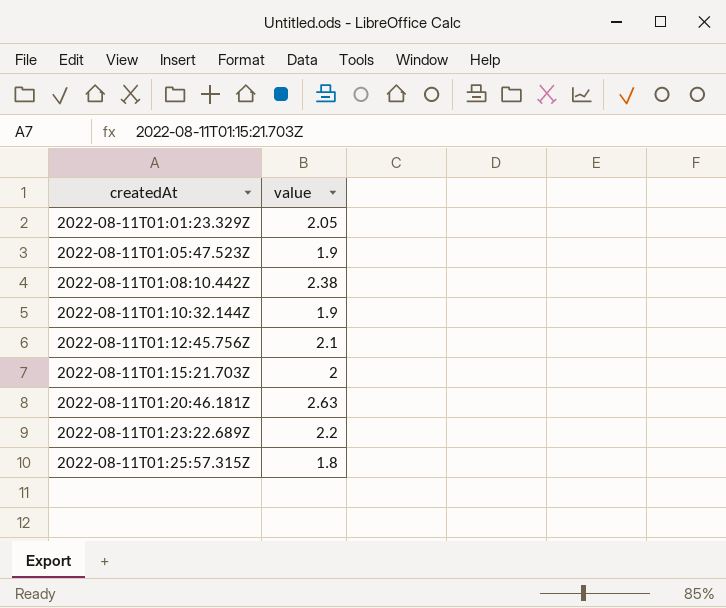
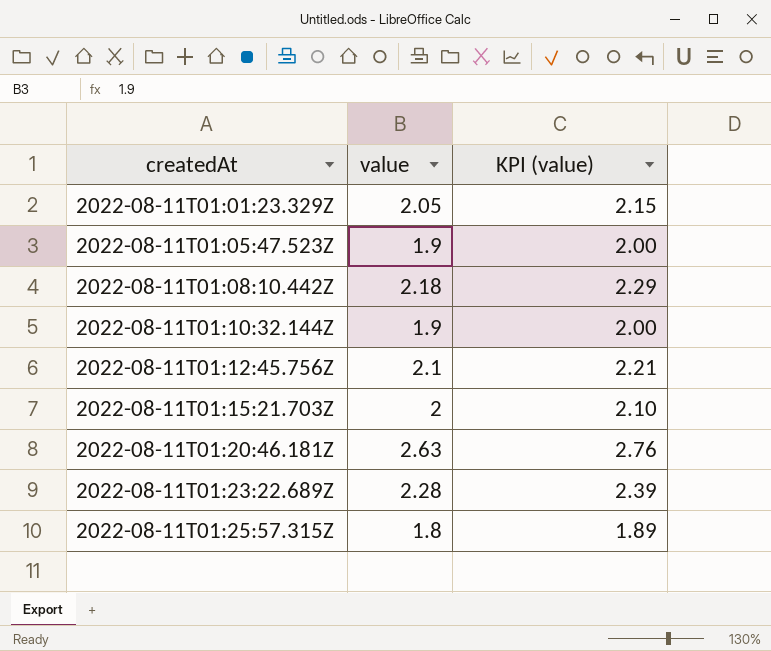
column KPI (value) | formula: none -> [value] * 1.05
2022-08-11T01:08:10.442Z | value: 2.38 -> 2.18
2022-08-11T01:23:22.689Z | value: 2.2 -> 2.28

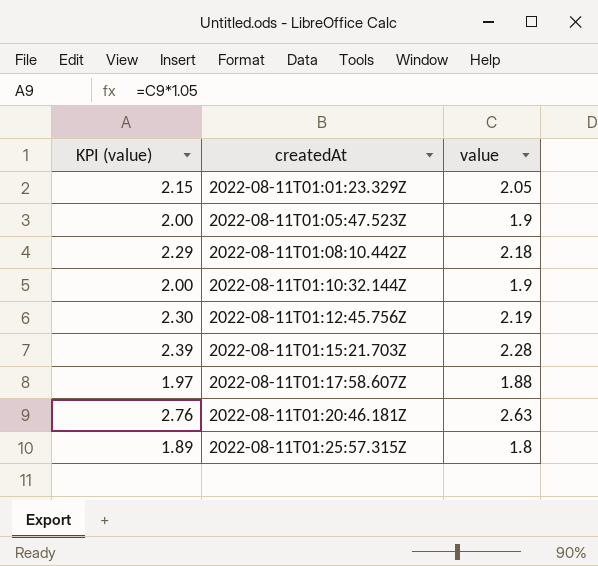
column KPI (value) | position: 3 -> 1
row 2022-08-11T01:23:22.689Z: 2.28 | 2.39 -> none
2022-08-11T01:12:45.756Z | KPI (value): 2.21 -> 2.30
2022-08-11T01:12:45.756Z | value: 2.1 -> 2.19
2022-08-11T01:15:21.703Z | KPI (value): 2.10 -> 2.39
2022-08-11T01:15:21.703Z | value: 2 -> 2.28
row 2022-08-11T01:17:58.607Z: none -> 1.97 | 1.88

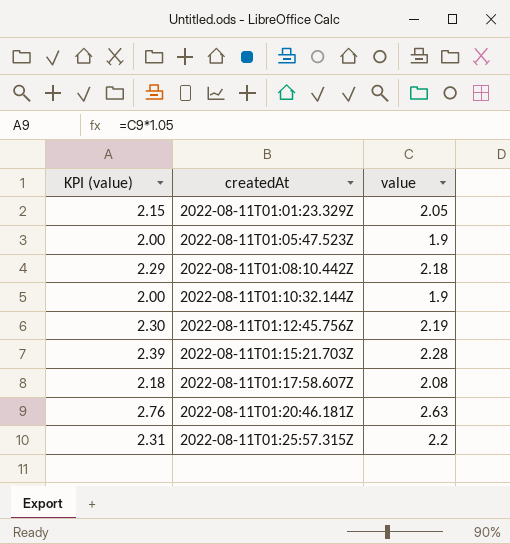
2022-08-11T01:17:58.607Z | KPI (value): 1.97 -> 2.18
2022-08-11T01:17:58.607Z | value: 1.88 -> 2.08
2022-08-11T01:25:57.315Z | KPI (value): 1.89 -> 2.31
2022-08-11T01:25:57.315Z | value: 1.8 -> 2.2

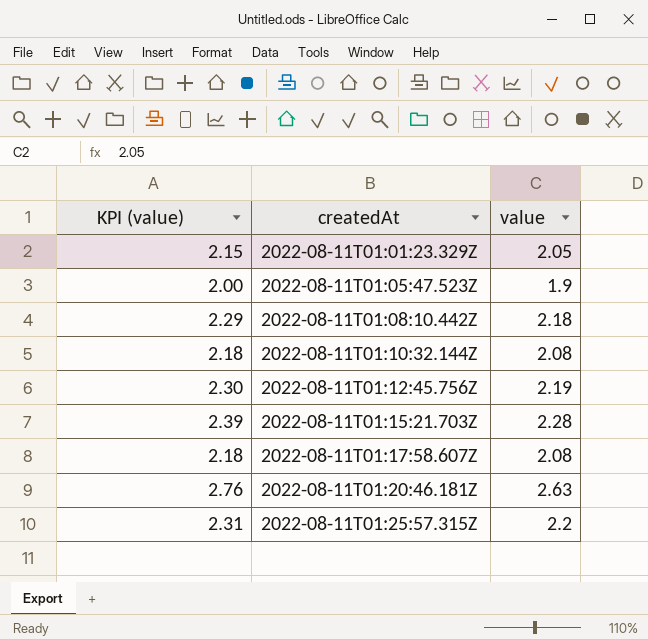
2022-08-11T01:10:32.144Z | KPI (value): 2.00 -> 2.18
2022-08-11T01:10:32.144Z | value: 1.9 -> 2.08

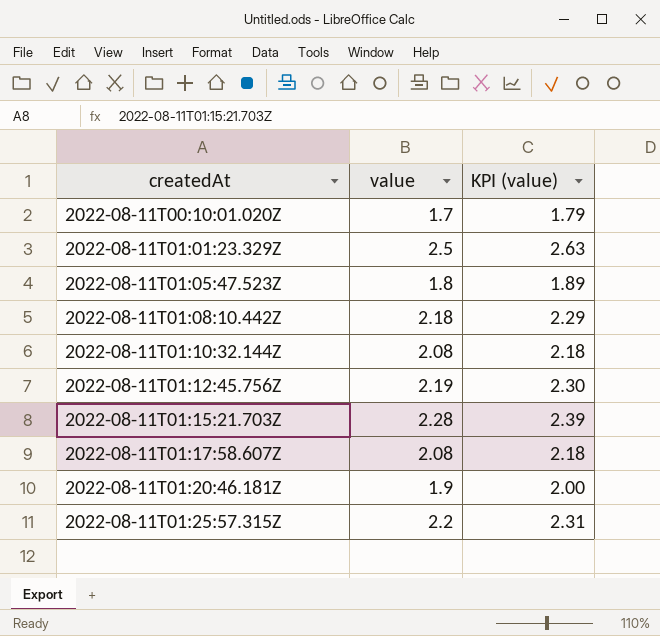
column KPI (value) | position: 1 -> 3
row 2022-08-11T00:10:01.020Z: none -> 1.7 | 1.79
2022-08-11T01:01:23.329Z | value: 2.05 -> 2.5
2022-08-11T01:01:23.329Z | KPI (value): 2.15 -> 2.63
2022-08-11T01:05:47.523Z | value: 1.9 -> 1.8
2022-08-11T01:05:47.523Z | KPI (value): 2.00 -> 1.89
2022-08-11T01:20:46.181Z | value: 2.63 -> 1.9
2022-08-11T01:20:46.181Z | KPI (value): 2.76 -> 2.00

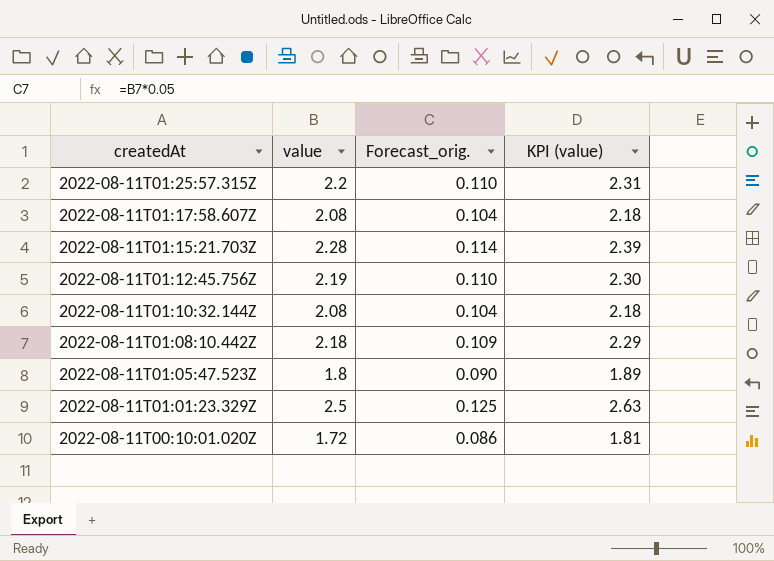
row order: createdAt ascending -> createdAt descending
column Forecast_orig. | formula: none -> [value] * 0.05
row 2022-08-11T01:20:46.181Z: 1.9 | 2.00 -> none
2022-08-11T00:10:01.020Z | value: 1.7 -> 1.72
2022-08-11T00:10:01.020Z | KPI (value): 1.79 -> 1.81

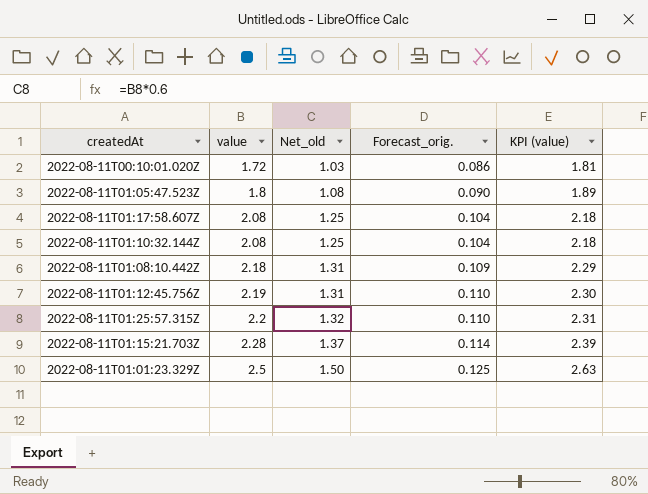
row order: createdAt descending -> value ascending
column Net_old | formula: none -> [value] * 0.6

